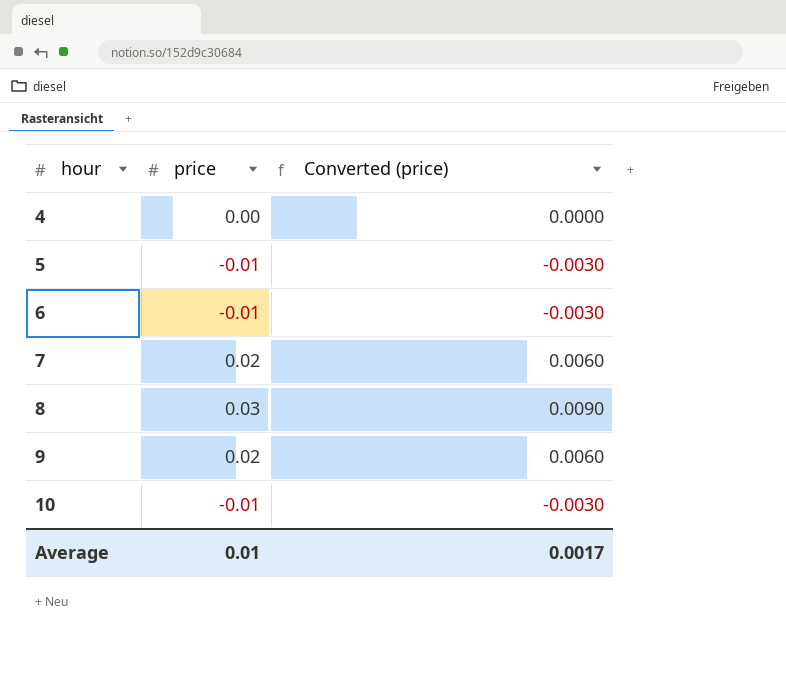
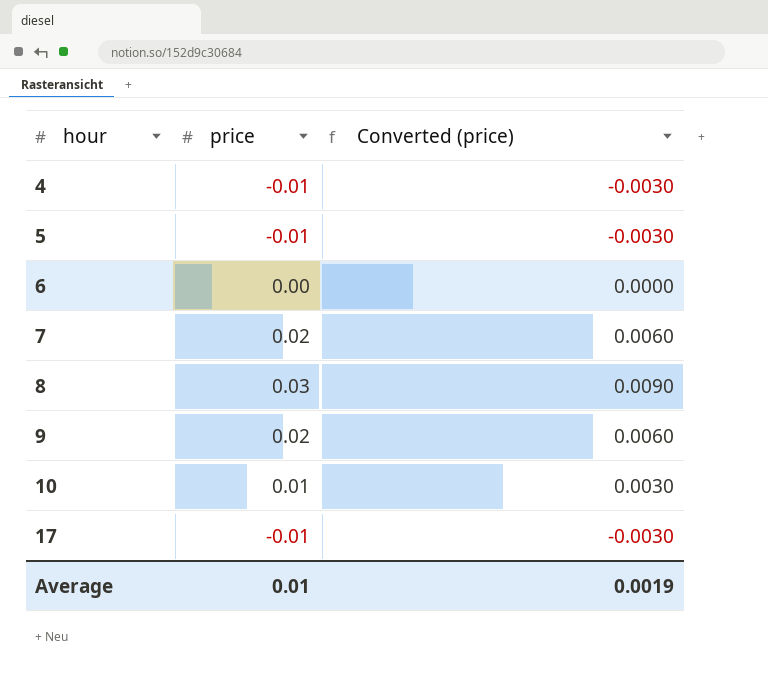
4 | price: 0.00 -> -0.01
4 | Converted (price): 0.0000 -> -0.0030
6 | price: -0.01 -> 0.00
6 | Converted (price): -0.0030 -> 0.0000
10 | price: -0.01 -> 0.01
10 | Converted (price): -0.0030 -> 0.0030
row 17: none -> -0.01 | -0.0030
Average | Converted (price): 0.0017 -> 0.0019

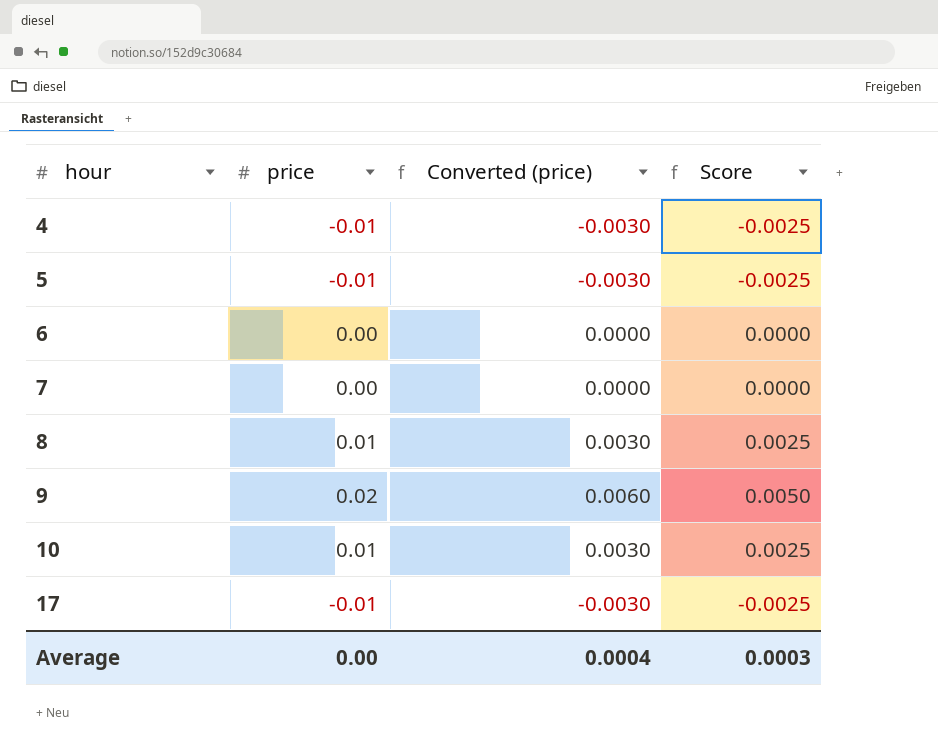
column Score | formula: none -> [price] * 0.25
7 | price: 0.02 -> 0.00
7 | Converted (price): 0.0060 -> 0.0000
8 | price: 0.03 -> 0.01
8 | Converted (price): 0.0090 -> 0.0030
Average | price: 0.01 -> 0.00
Average | Converted (price): 0.0019 -> 0.0004

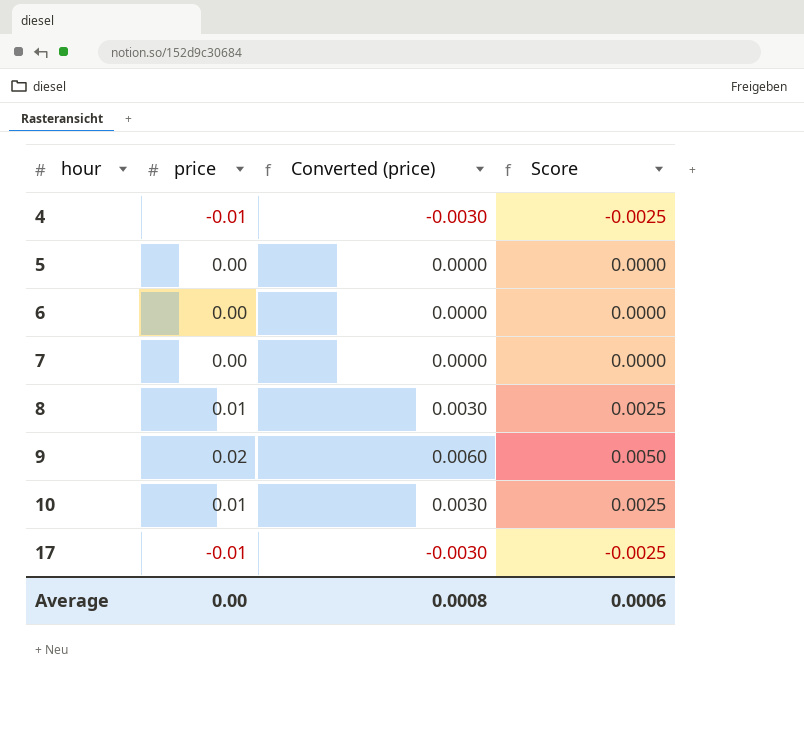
5 | price: -0.01 -> 0.00
5 | Converted (price): -0.0030 -> 0.0000
5 | Score: -0.0025 -> 0.0000
Average | Converted (price): 0.0004 -> 0.0008
Average | Score: 0.0003 -> 0.0006

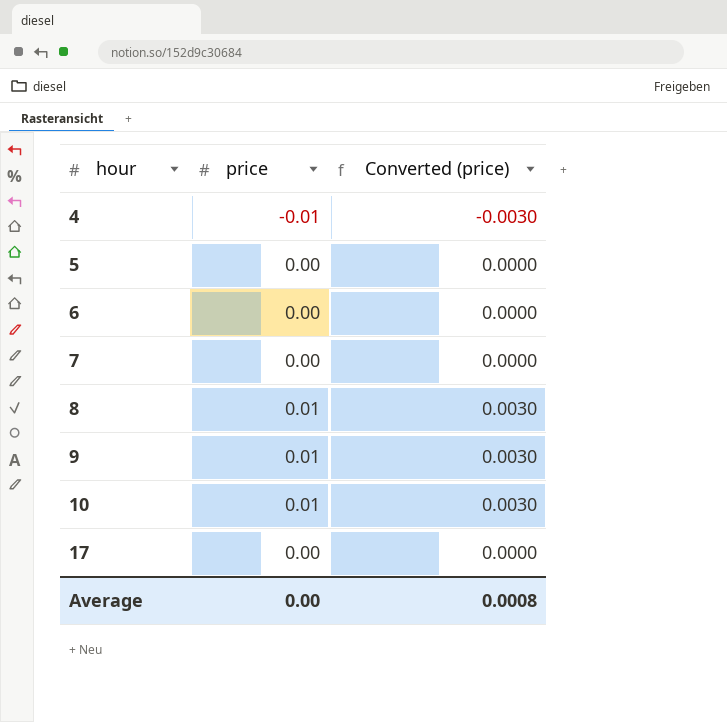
column Score | formula: [price] * 0.25 -> none
9 | price: 0.02 -> 0.01
9 | Converted (price): 0.0060 -> 0.0030
17 | price: -0.01 -> 0.00
17 | Converted (price): -0.0030 -> 0.0000

